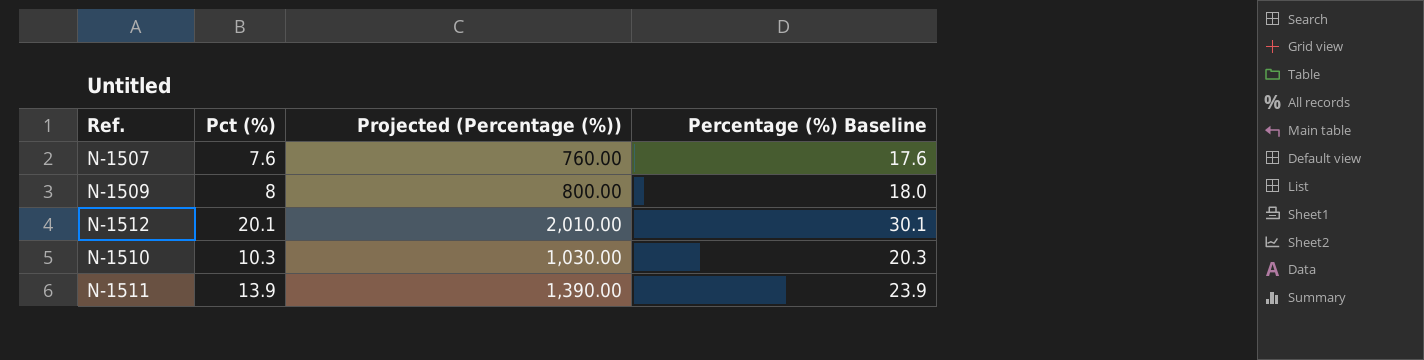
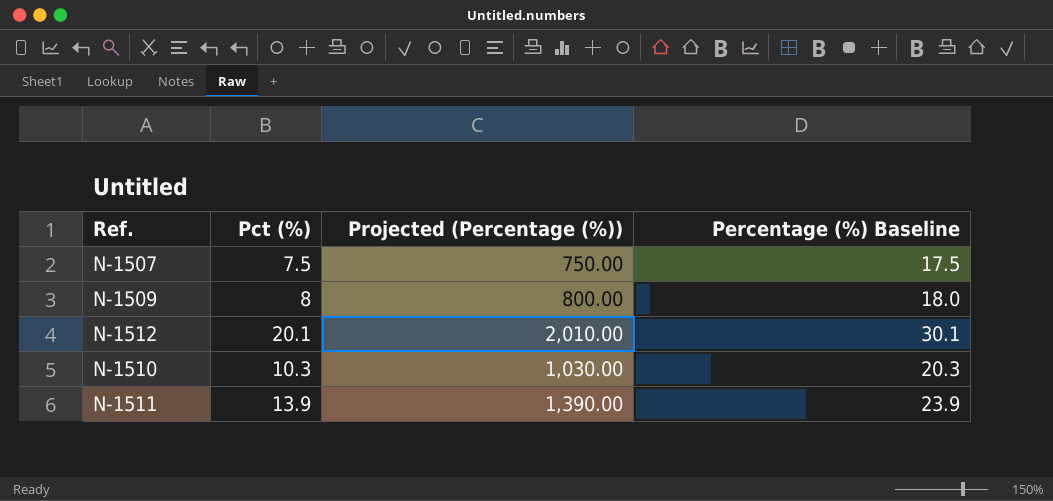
N-1507 | Pct (%): 7.6 -> 7.5
N-1507 | Projected (Percentage (%)): 760.00 -> 750.00
N-1507 | Percentage (%) Baseline: 17.6 -> 17.5

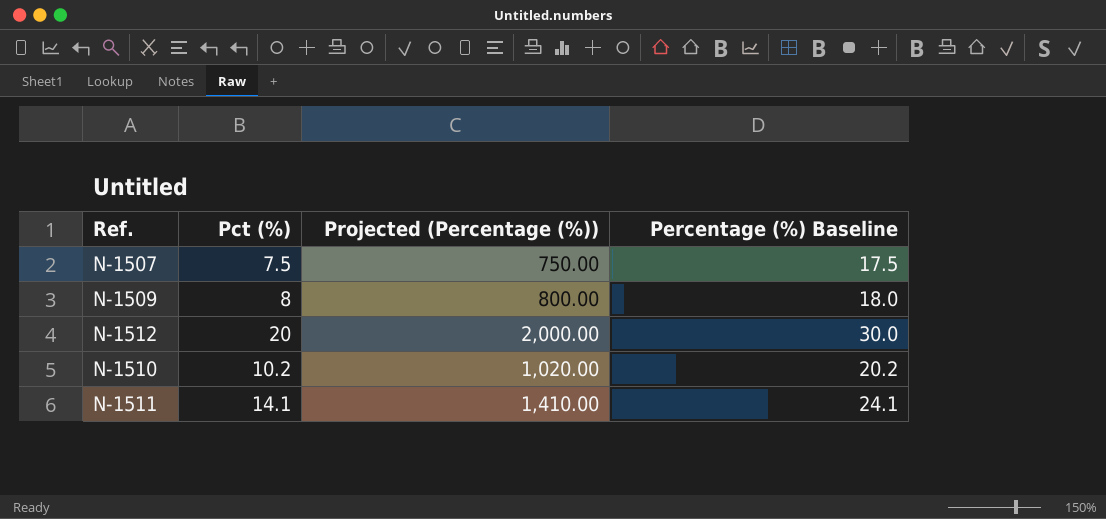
N-1512 | Pct (%): 20.1 -> 20
N-1512 | Projected (Percentage (%)): 2,010.00 -> 2,000.00
N-1512 | Percentage (%) Baseline: 30.1 -> 30.0
N-1510 | Pct (%): 10.3 -> 10.2
N-1510 | Projected (Percentage (%)): 1,030.00 -> 1,020.00
N-1510 | Percentage (%) Baseline: 20.3 -> 20.2
N-1511 | Pct (%): 13.9 -> 14.1
N-1511 | Projected (Percentage (%)): 1,390.00 -> 1,410.00
N-1511 | Percentage (%) Baseline: 23.9 -> 24.1

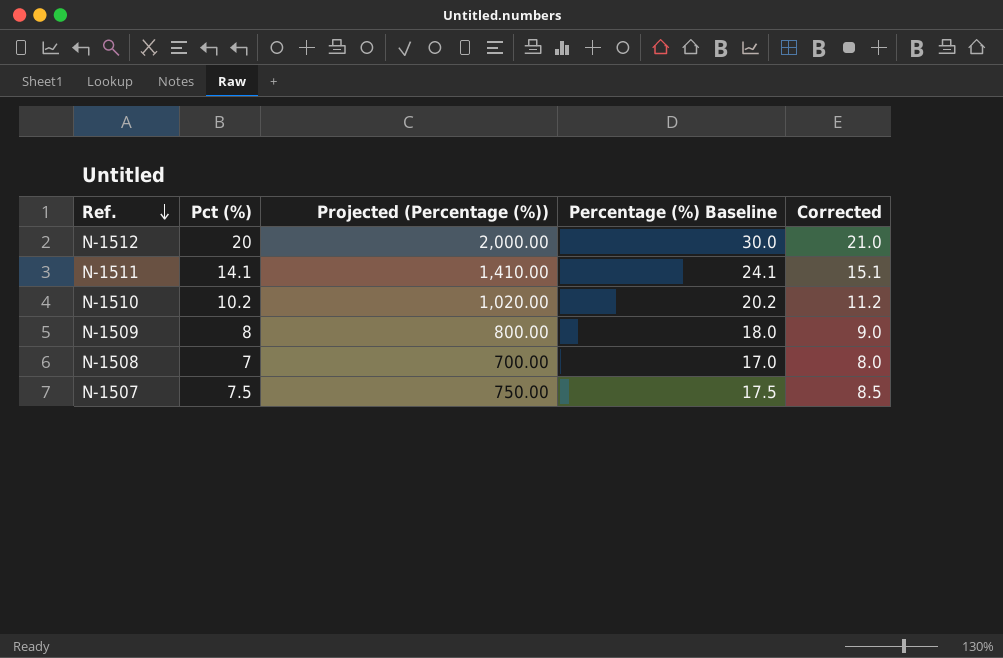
row order: none -> Ref. descending
column Corrected | formula: none -> [Pct (%)] + 1
row N-1508: none -> 7 | 700.00 | 17.0 | 8.0

